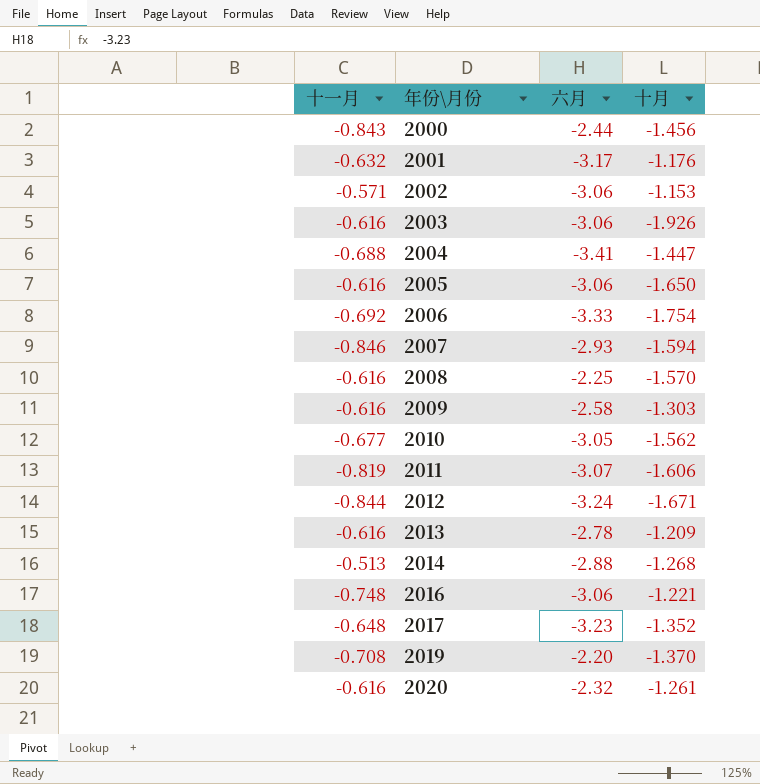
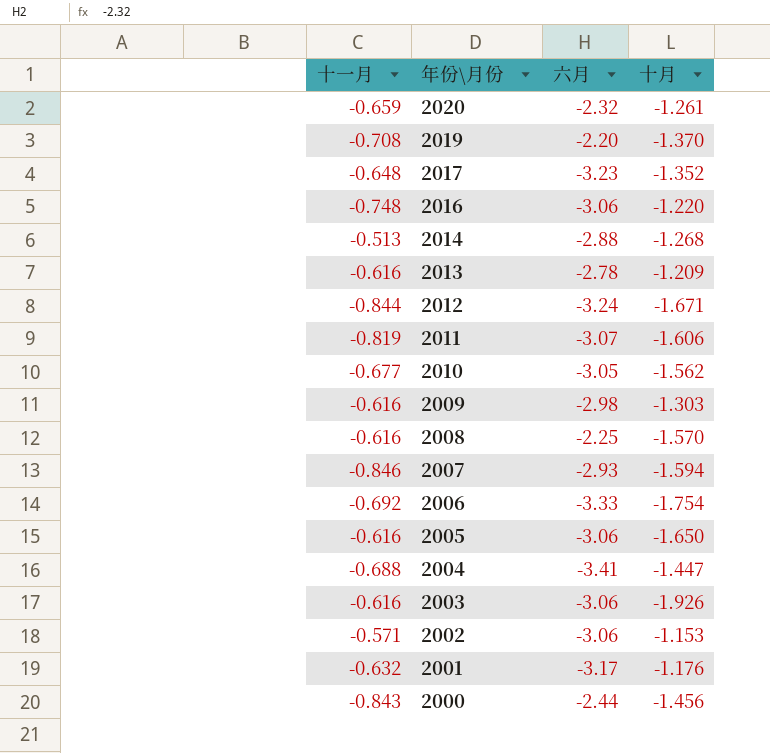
row order: 年份\月份 ascending -> 年份\月份 descending
2020 | 十一月: -0.616 -> -0.659
2016 | 十月: -1.221 -> -1.220
2009 | 六月: -2.58 -> -2.98

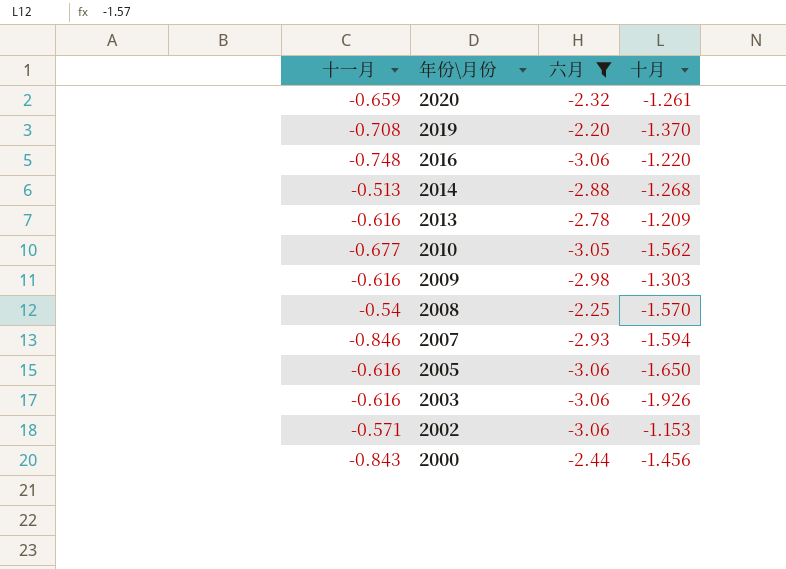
filter: none -> 六月 >= -3.06
2008 | 十一月: -0.616 -> -0.54

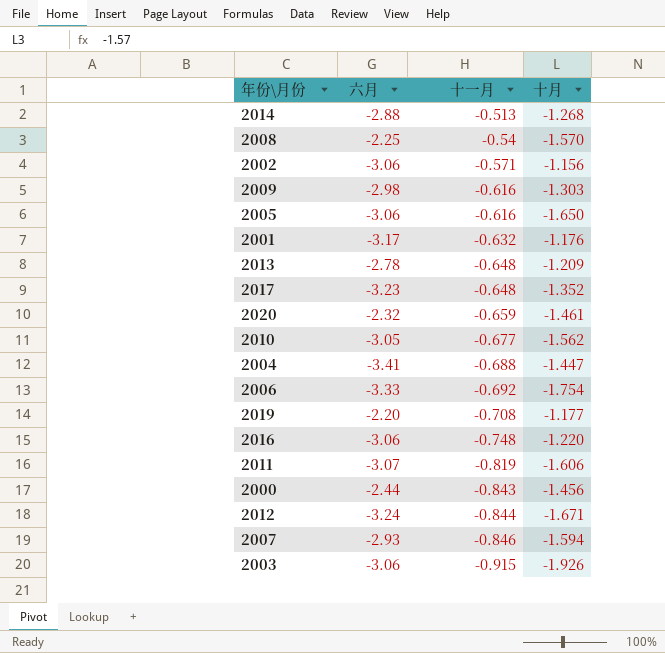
filter: 六月 >= -3.06 -> none
row order: 年份\月份 descending -> 十一月 descending
column 十一月 | position: 1 -> 3
2002 | 十月: -1.153 -> -1.156
2013 | 十一月: -0.616 -> -0.648
2020 | 十月: -1.261 -> -1.461
2019 | 十月: -1.370 -> -1.177
2003 | 十一月: -0.616 -> -0.915

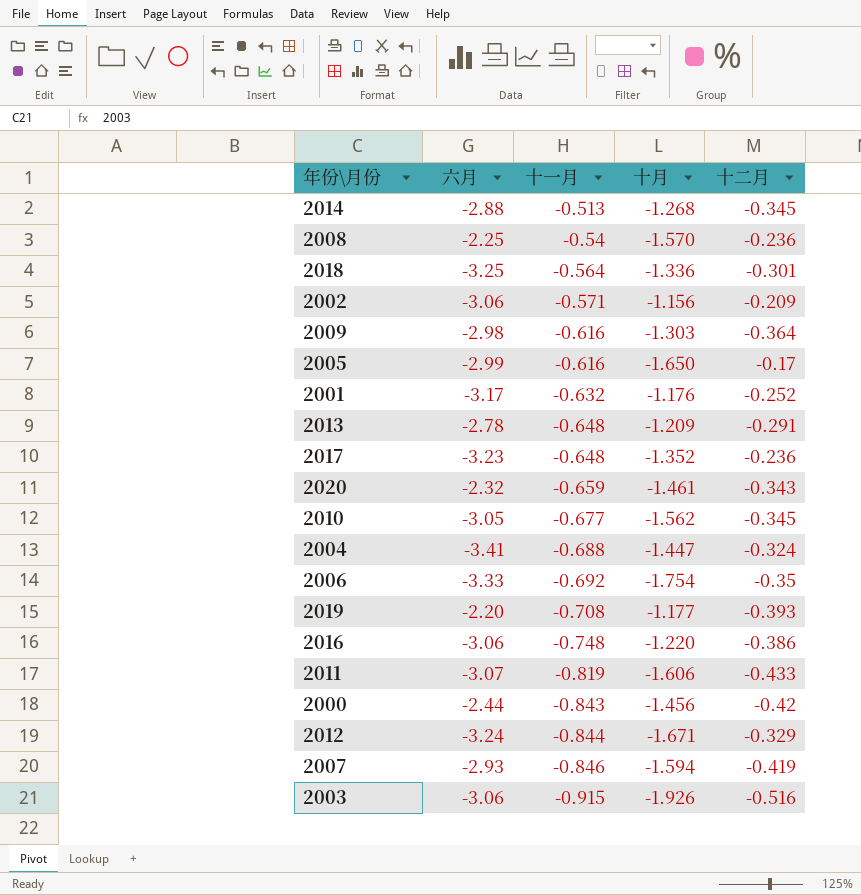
column 十二月 | position: none -> 5
row 2018: none -> -3.25 | -0.564 | -1.336 | -0.301
2005 | 六月: -3.06 -> -2.99

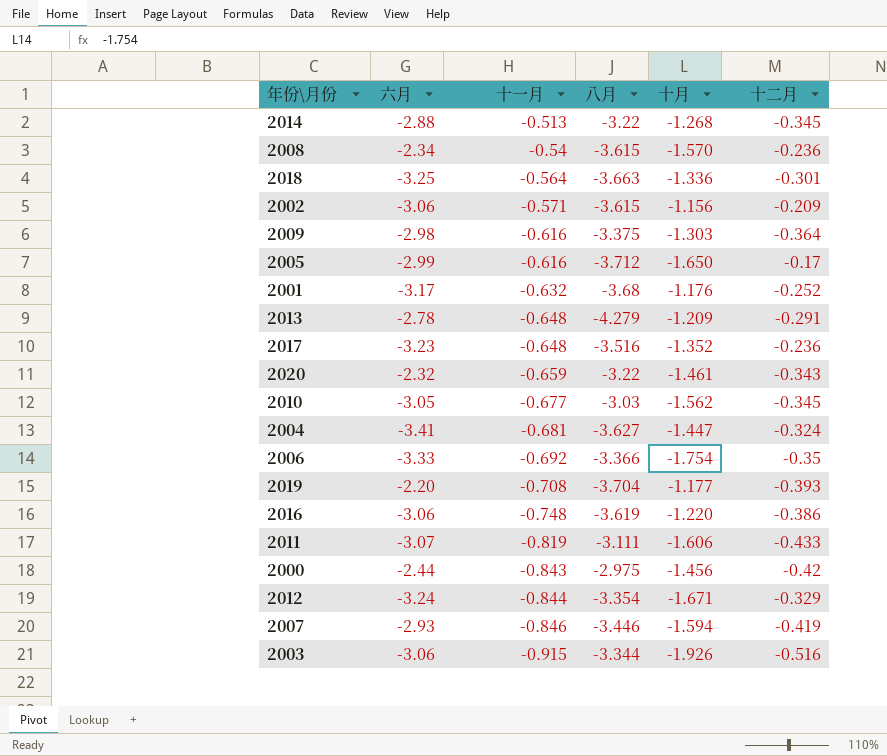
column 八月 | position: none -> 4
2008 | 六月: -2.25 -> -2.34
2004 | 十一月: -0.688 -> -0.681

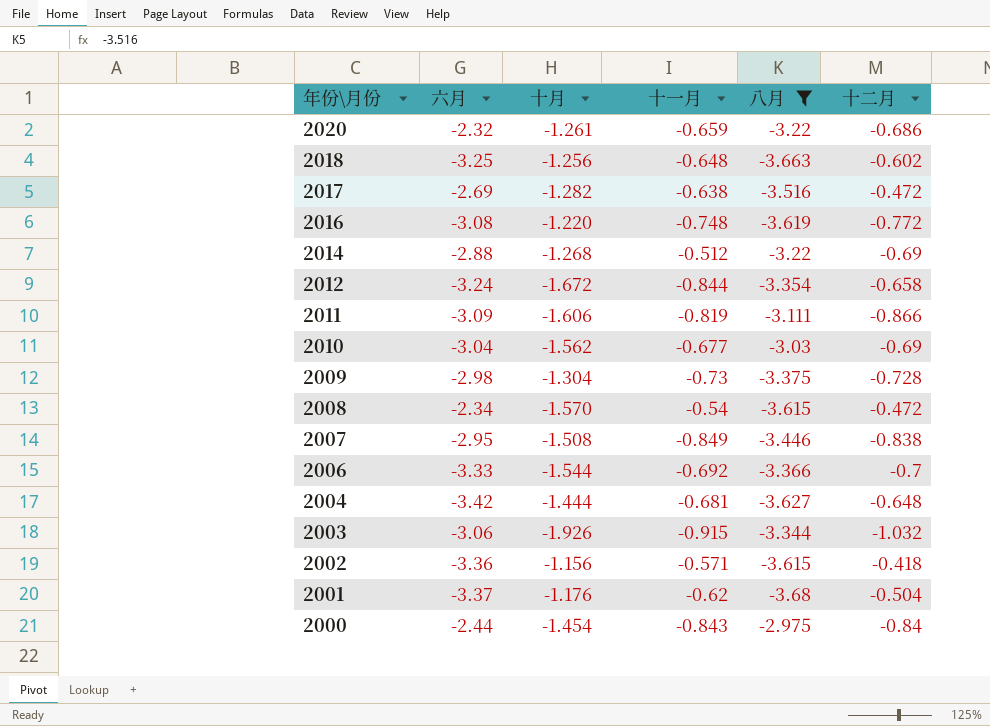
filter: none -> 八月 >= -3.68
row order: 十一月 descending -> 年份\月份 descending
column 十月 | position: 5 -> 3
2020 | 十月: -1.461 -> -1.261
2020 | 十二月: -0.343 -> -0.686
2018 | 十月: -1.336 -> -1.256
2018 | 十一月: -0.564 -> -0.648
2018 | 十二月: -0.301 -> -0.602
2017 | 六月: -3.23 -> -2.69
2017 | 十月: -1.352 -> -1.282
2017 | 十一月: -0.648 -> -0.638
2017 | 十二月: -0.236 -> -0.472
2016 | 六月: -3.06 -> -3.08
2016 | 十二月: -0.386 -> -0.772
2014 | 十一月: -0.513 -> -0.512
2014 | 十二月: -0.345 -> -0.69
2012 | 十月: -1.671 -> -1.672
2012 | 十二月: -0.329 -> -0.658
2011 | 六月: -3.07 -> -3.09
2011 | 十二月: -0.433 -> -0.866
2010 | 六月: -3.05 -> -3.04
2010 | 十二月: -0.345 -> -0.69
2009 | 十月: -1.303 -> -1.304
2009 | 十一月: -0.616 -> -0.73
2009 | 十二月: -0.364 -> -0.728
2008 | 十二月: -0.236 -> -0.472
2007 | 六月: -2.93 -> -2.95
2007 | 十月: -1.594 -> -1.508
2007 | 十一月: -0.846 -> -0.849
2007 | 十二月: -0.419 -> -0.838
2006 | 十月: -1.754 -> -1.544
2006 | 十二月: -0.35 -> -0.7
2004 | 六月: -3.41 -> -3.42
2004 | 十月: -1.447 -> -1.444
2004 | 十二月: -0.324 -> -0.648
2003 | 十二月: -0.516 -> -1.032
2002 | 六月: -3.06 -> -3.36
2002 | 十二月: -0.209 -> -0.418
2001 | 六月: -3.17 -> -3.37
2001 | 十一月: -0.632 -> -0.62
2001 | 十二月: -0.252 -> -0.504
2000 | 十月: -1.456 -> -1.454
2000 | 十二月: -0.42 -> -0.84

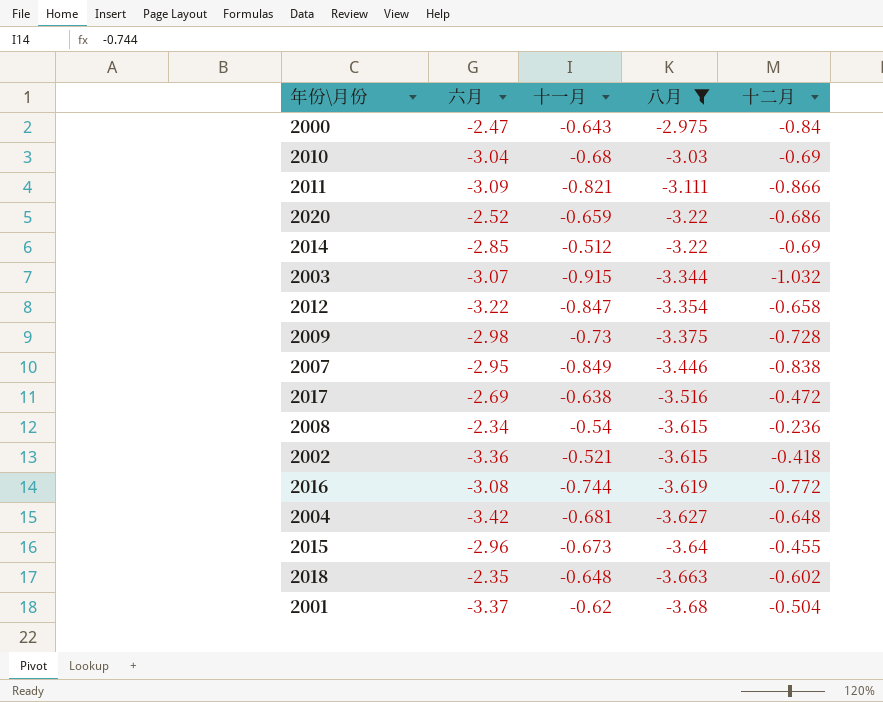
row order: 年份\月份 descending -> 八月 descending
column 十月 | position: 3 -> none
row 2006: -3.33 | -1.544 | -0.692 | -3.366 | -0.7 -> none
2000 | 六月: -2.44 -> -2.47
2000 | 十一月: -0.843 -> -0.643
2010 | 十一月: -0.677 -> -0.68
2011 | 十一月: -0.819 -> -0.821
2020 | 六月: -2.32 -> -2.52
2014 | 六月: -2.88 -> -2.85
2003 | 六月: -3.06 -> -3.07
2012 | 六月: -3.24 -> -3.22
2012 | 十一月: -0.844 -> -0.847
2008 | 十二月: -0.472 -> -0.236
2002 | 十一月: -0.571 -> -0.521
2016 | 十一月: -0.748 -> -0.744
row 2015: none -> -2.96 | -0.673 | -3.64 | -0.455
2018 | 六月: -3.25 -> -2.35

